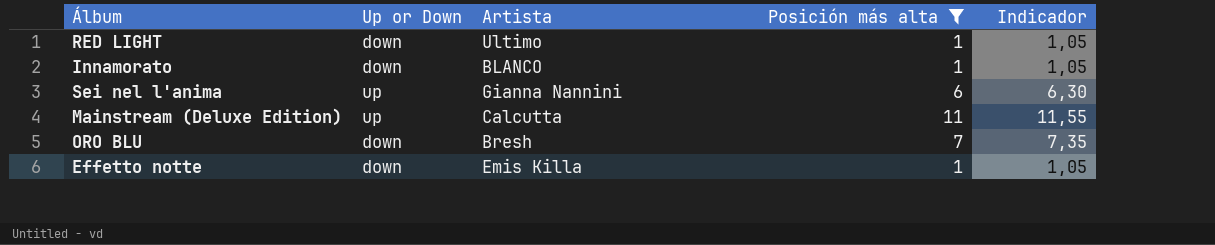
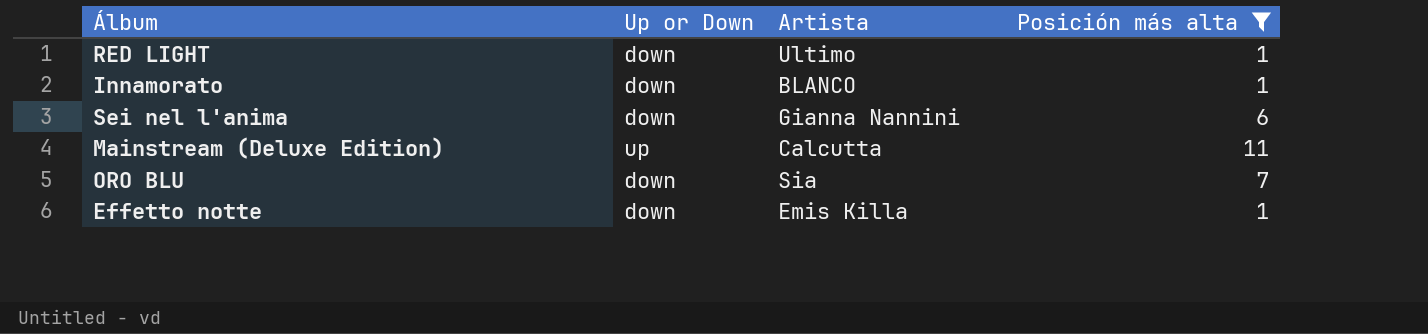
column Indicador | formula: [Posición más alta] * 1,05 -> none
Sei nel l'anima | Up or Down: up -> down
ORO BLU | Artista: Bresh -> Sia

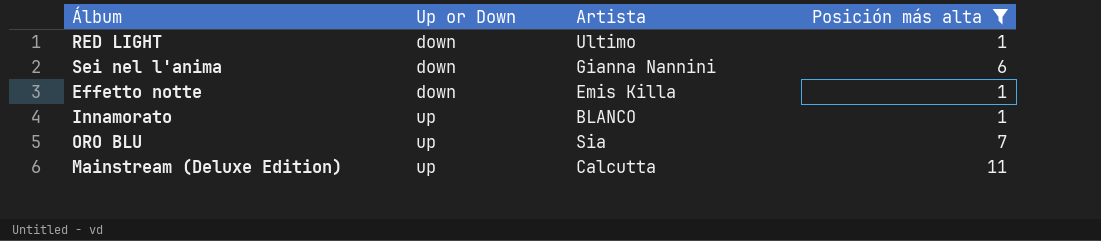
row order: none -> Up or Down ascending
Innamorato | Up or Down: down -> up
ORO BLU | Up or Down: down -> up

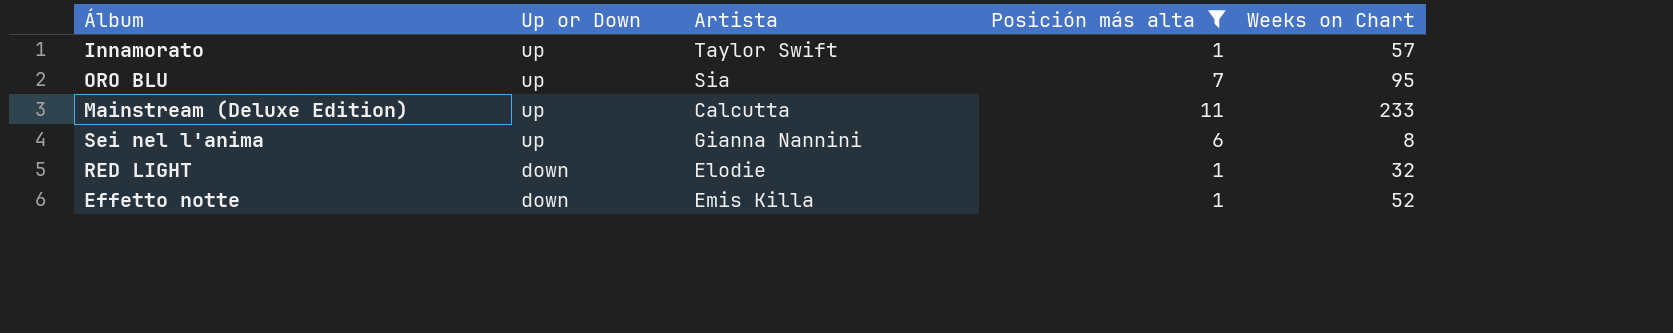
row order: Up or Down ascending -> Up or Down descending
column Weeks on Chart | position: none -> 5
Innamorato | Artista: BLANCO -> Taylor Swift
Sei nel l'anima | Up or Down: down -> up
RED LIGHT | Artista: Ultimo -> Elodie

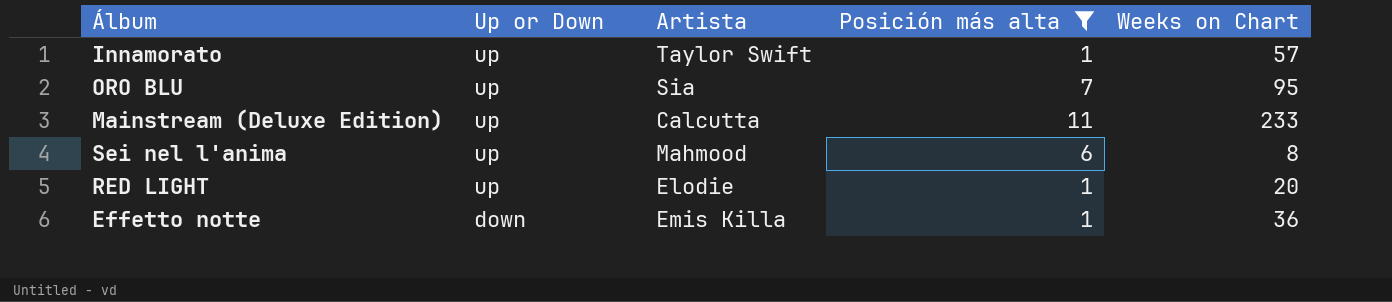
Sei nel l'anima | Artista: Gianna Nannini -> Mahmood
RED LIGHT | Up or Down: down -> up
RED LIGHT | Weeks on Chart: 32 -> 20
Effetto notte | Weeks on Chart: 52 -> 36

